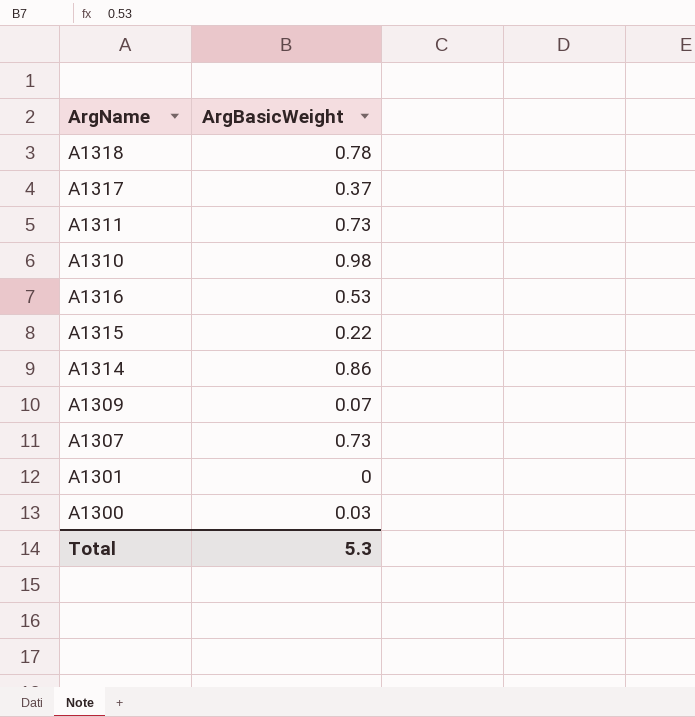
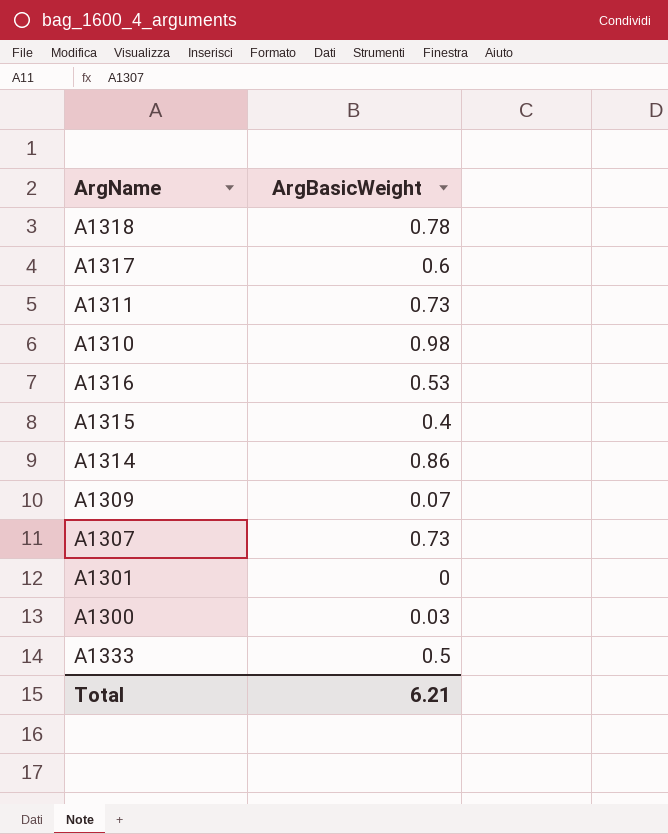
A1317 | ArgBasicWeight: 0.37 -> 0.6
A1315 | ArgBasicWeight: 0.22 -> 0.4
row A1333: none -> 0.5
Total | ArgBasicWeight: 5.3 -> 6.21

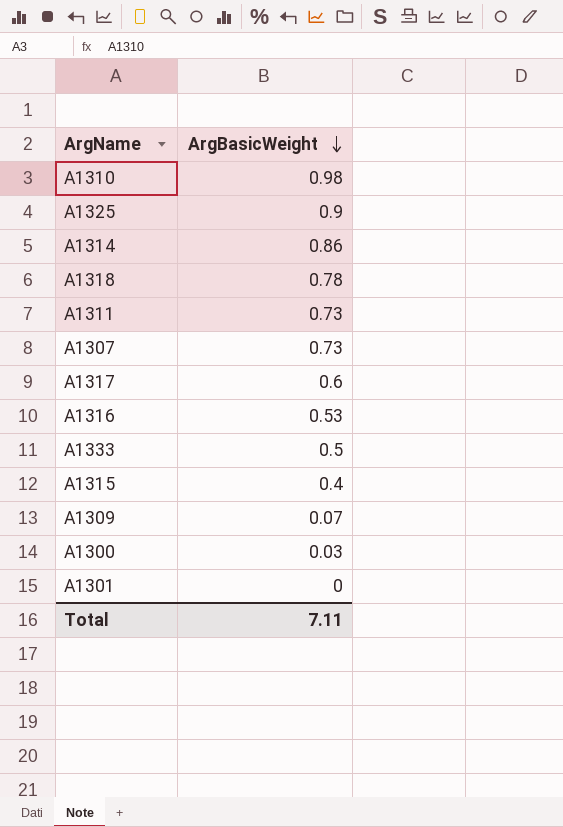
row order: none -> ArgBasicWeight descending
row A1325: none -> 0.9
Total | ArgBasicWeight: 6.21 -> 7.11

